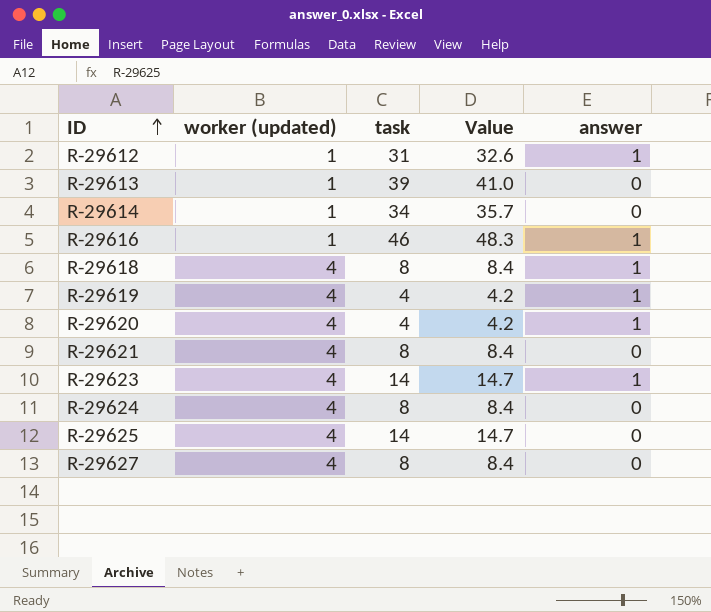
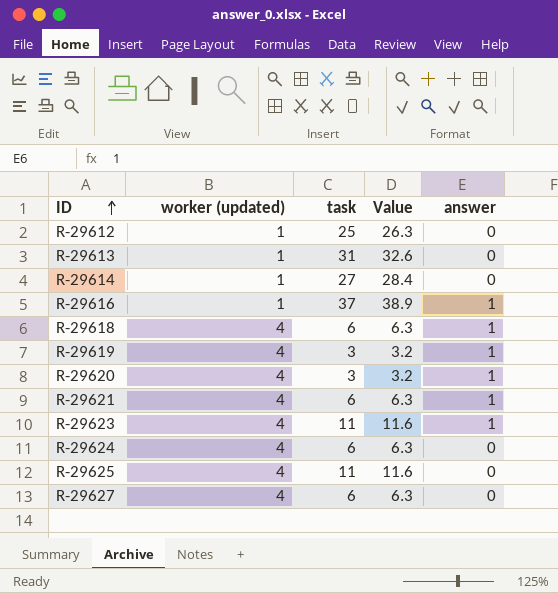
R-29612 | task: 31 -> 25
R-29612 | Value: 32.6 -> 26.3
R-29612 | answer: 1 -> 0
R-29613 | task: 39 -> 31
R-29613 | Value: 41.0 -> 32.6
R-29614 | task: 34 -> 27
R-29614 | Value: 35.7 -> 28.4
R-29616 | task: 46 -> 37
R-29616 | Value: 48.3 -> 38.9
R-29618 | task: 8 -> 6
R-29618 | Value: 8.4 -> 6.3
R-29619 | task: 4 -> 3
R-29619 | Value: 4.2 -> 3.2
R-29620 | task: 4 -> 3
R-29620 | Value: 4.2 -> 3.2
R-29621 | task: 8 -> 6
R-29621 | Value: 8.4 -> 6.3
R-29621 | answer: 0 -> 1
R-29623 | task: 14 -> 11
R-29623 | Value: 14.7 -> 11.6
R-29624 | task: 8 -> 6
R-29624 | Value: 8.4 -> 6.3
R-29625 | task: 14 -> 11
R-29625 | Value: 14.7 -> 11.6
R-29627 | task: 8 -> 6
R-29627 | Value: 8.4 -> 6.3

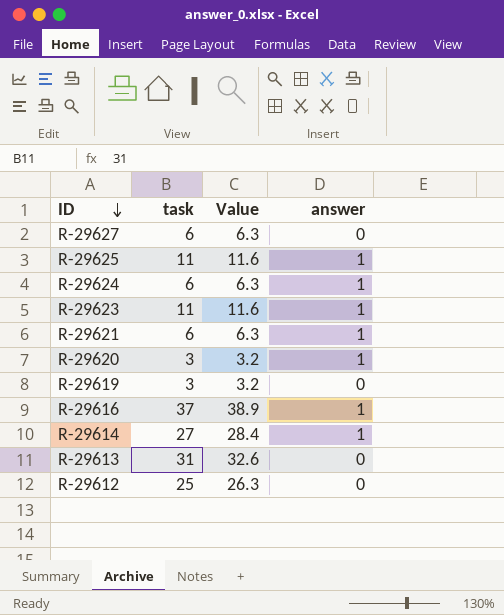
row order: ID ascending -> ID descending
column worker (updated) | position: 2 -> none
row R-29618: 4 | 6 | 6.3 | 1 -> none
R-29625 | answer: 0 -> 1
R-29624 | answer: 0 -> 1
R-29619 | answer: 1 -> 0
R-29614 | answer: 0 -> 1

